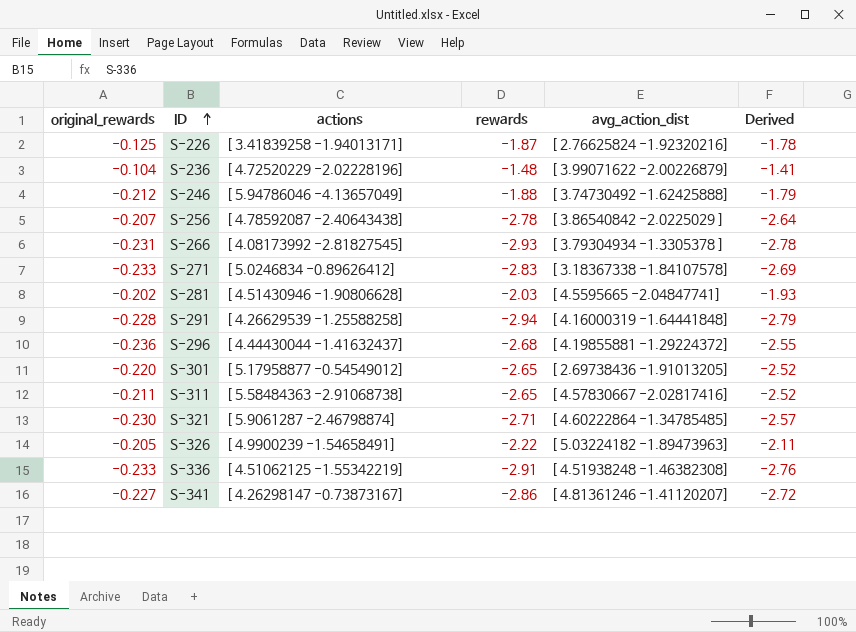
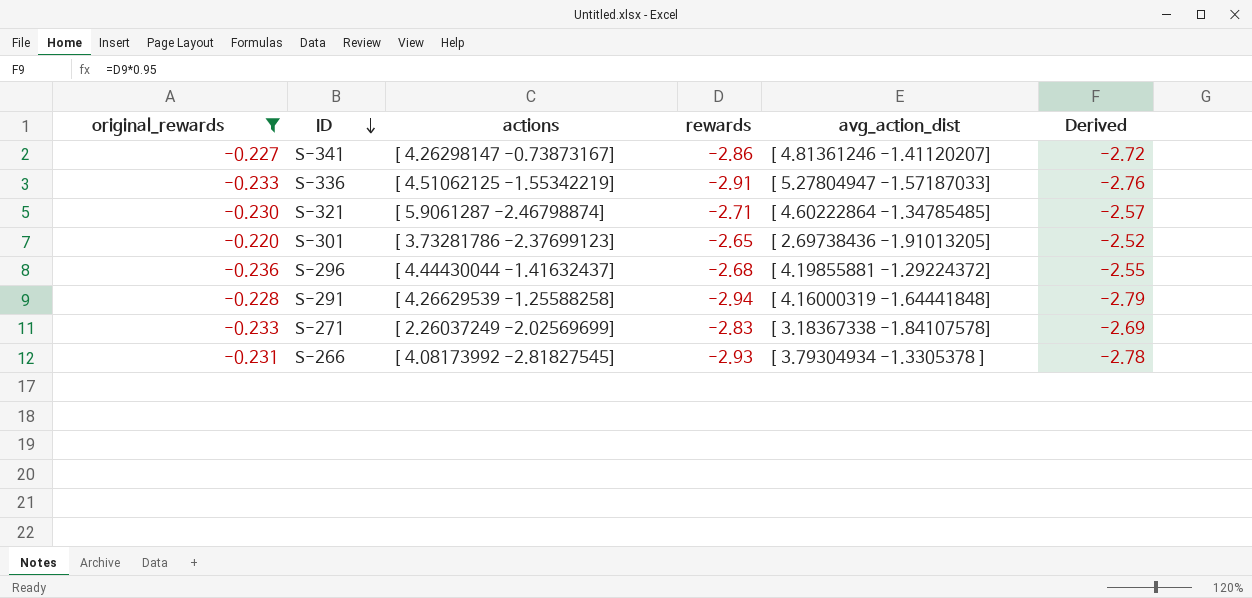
filter: none -> original_rewards <= -0.220
row order: ID ascending -> ID descending
S-336 | avg_action_dist: [ 4.51938248 -1.46382308] -> [ 5.27804947 -1.57187033]
S-301 | actions: [ 5.17958877 -0.54549012] -> [ 3.73281786 -2.37699123]
S-271 | actions: [ 5.0246834 -0.89626412] -> [ 2.26037249 -2.02569699]

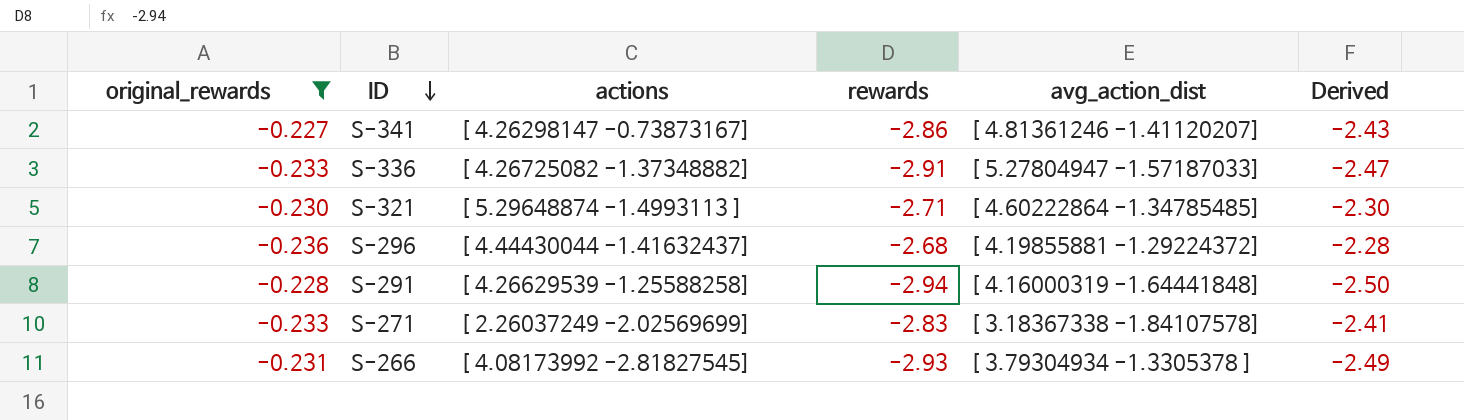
column Derived | formula: [rewards] * 0.95 -> [rewards] * 0.85
row S-301: -0.220 | [ 3.73281786 -2.37699123] | -2.65 | [ 2.69738436 -1.91013205] | -2.52 -> none
S-336 | actions: [ 4.51062125 -1.55342219] -> [ 4.26725082 -1.37348882]
S-321 | actions: [ 5.9061287 -2.46798874] -> [ 5.29648874 -1.4993113 ]

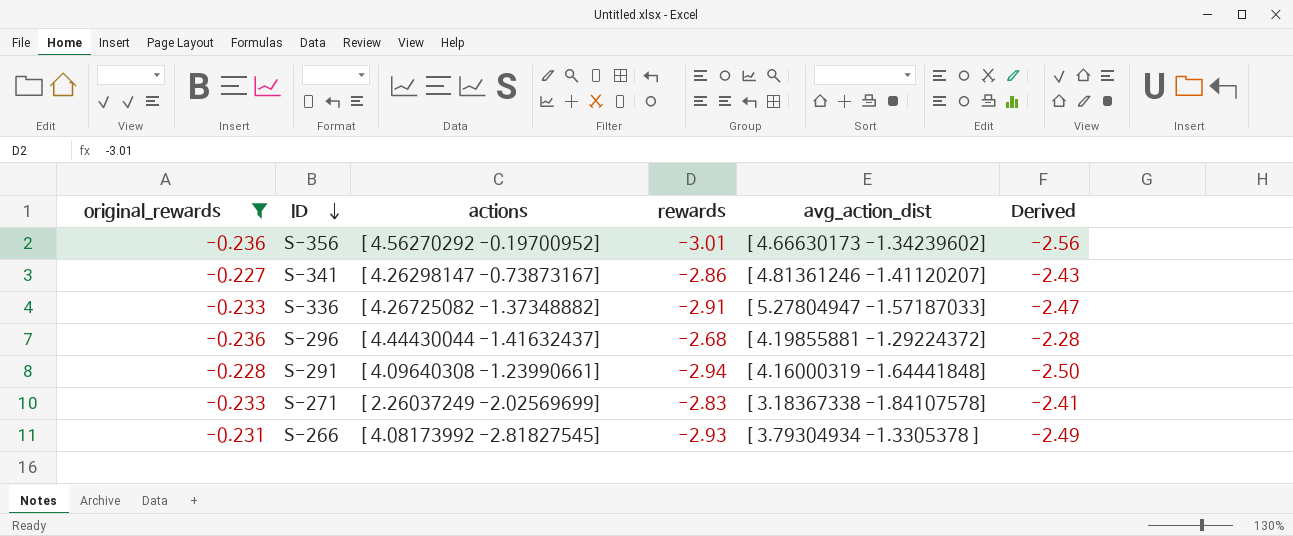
row S-321: -0.230 | [ 5.29648874 -1.4993113 ] | -2.71 | [ 4.60222864 -1.34785485] | -2.30 -> none
row S-356: none -> -0.236 | [ 4.56270292 -0.19700952] | -3.01 | [ 4.66630173 -1.34239602] | -2.56
S-291 | actions: [ 4.26629539 -1.25588258] -> [ 4.09640308 -1.23990661]

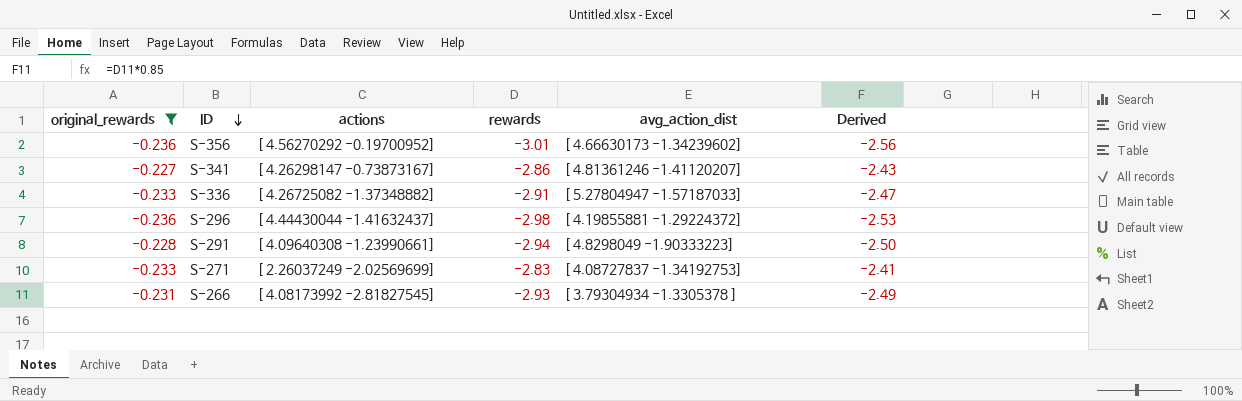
S-296 | rewards: -2.68 -> -2.98
S-296 | Derived: -2.28 -> -2.53
S-291 | avg_action_dist: [ 4.16000319 -1.64441848] -> [ 4.8298049 -1.90333223]
S-271 | avg_action_dist: [ 3.18367338 -1.84107578] -> [ 4.08727837 -1.34192753]

